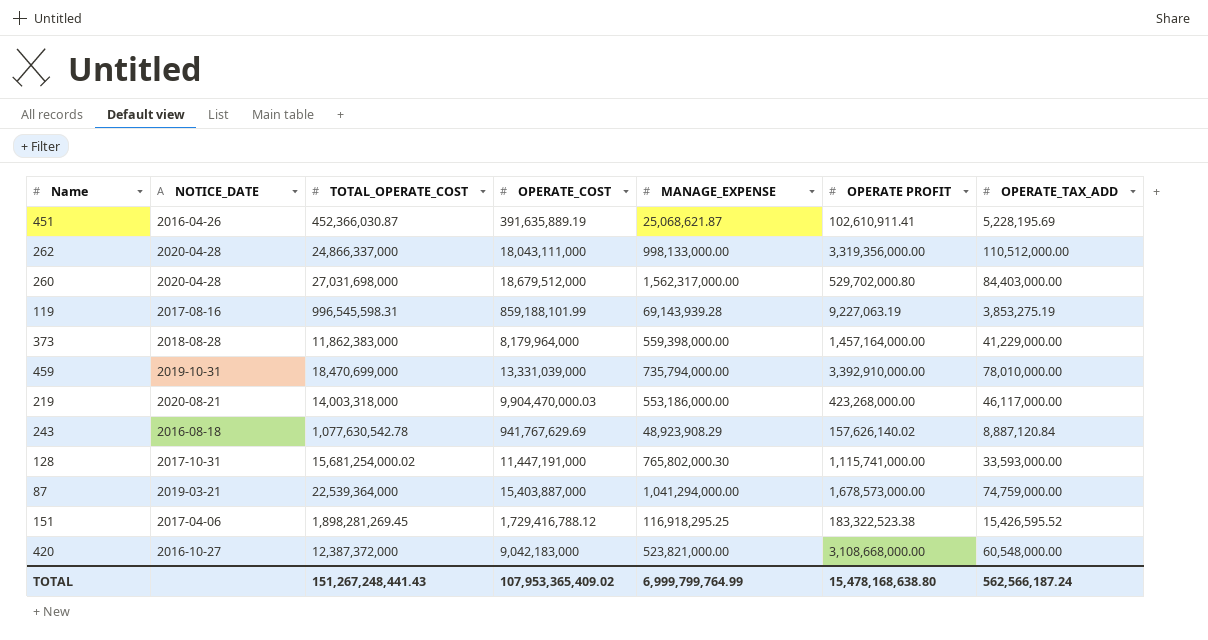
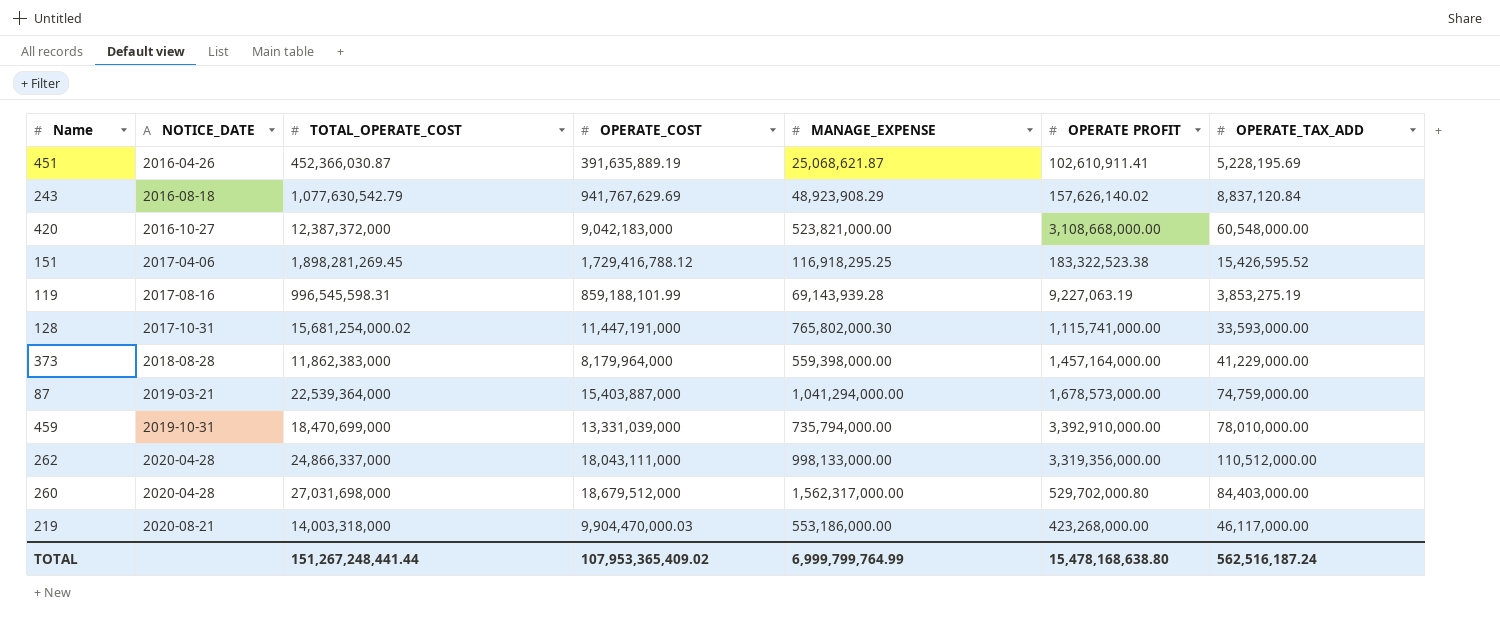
row order: none -> NOTICE_DATE ascending
243 | TOTAL_OPERATE_COST: 1,077,630,542.78 -> 1,077,630,542.79
243 | OPERATE_TAX_ADD: 8,887,120.84 -> 8,837,120.84
TOTAL | TOTAL_OPERATE_COST: 151,267,248,441.43 -> 151,267,248,441.44
TOTAL | OPERATE_TAX_ADD: 562,566,187.24 -> 562,516,187.24

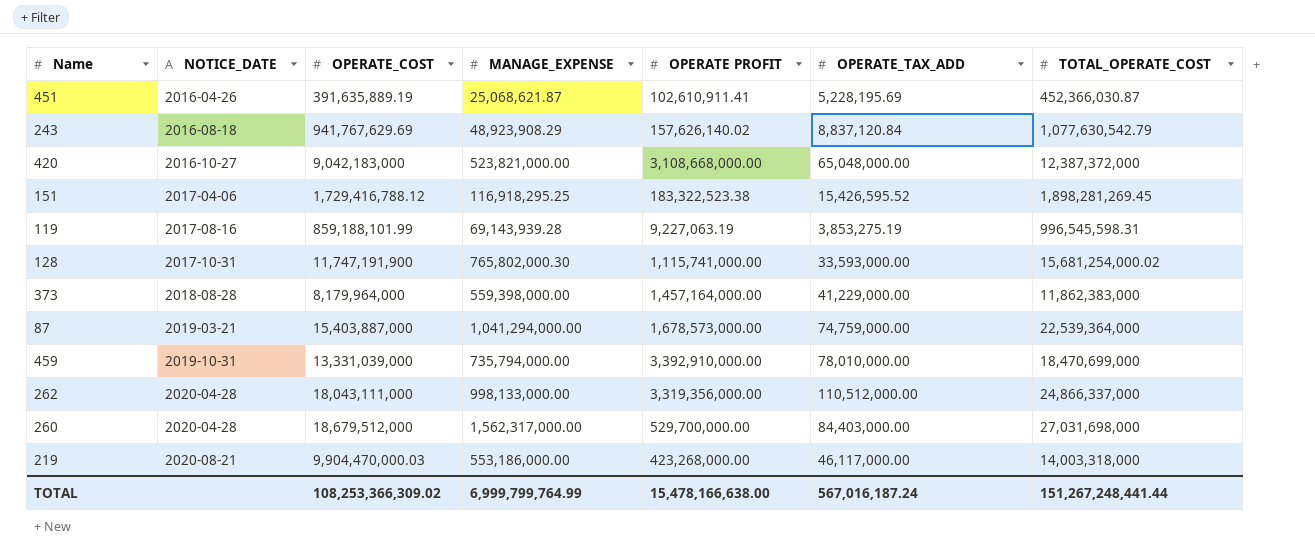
column TOTAL_OPERATE_COST | position: 3 -> 7
420 | OPERATE_TAX_ADD: 60,548,000.00 -> 65,048,000.00
128 | OPERATE_COST: 11,447,191,000 -> 11,747,191,900
260 | OPERATE PROFIT: 529,702,000.80 -> 529,700,000.00
TOTAL | OPERATE_COST: 107,953,365,409.02 -> 108,253,366,309.02
TOTAL | OPERATE PROFIT: 15,478,168,638.80 -> 15,478,166,638.00
TOTAL | OPERATE_TAX_ADD: 562,516,187.24 -> 567,016,187.24

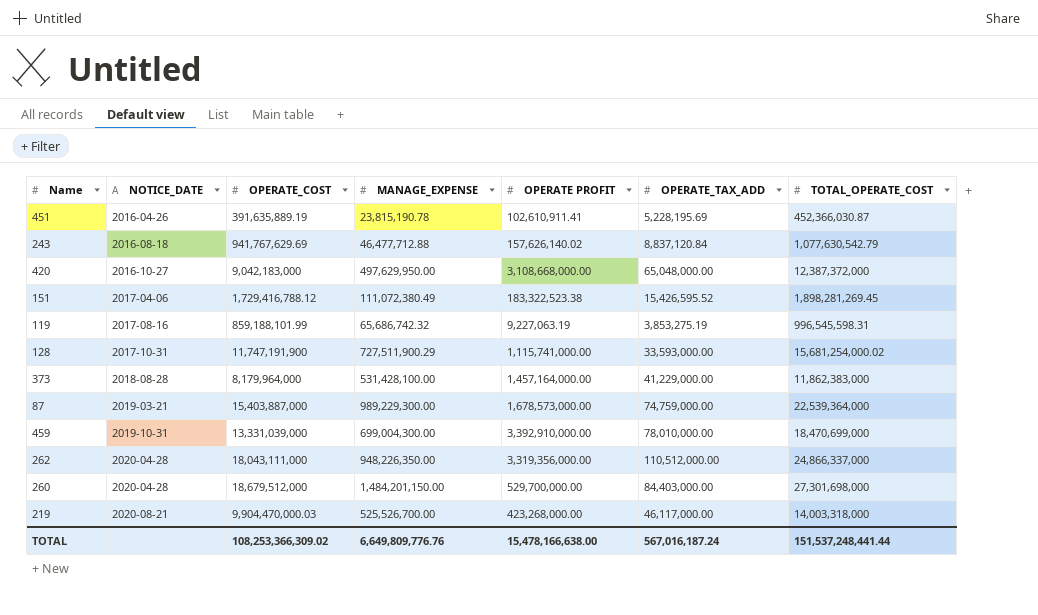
451 | MANAGE_EXPENSE: 25,068,621.87 -> 23,815,190.78
243 | MANAGE_EXPENSE: 48,923,908.29 -> 46,477,712.88
420 | MANAGE_EXPENSE: 523,821,000.00 -> 497,629,950.00
151 | MANAGE_EXPENSE: 116,918,295.25 -> 111,072,380.49
119 | MANAGE_EXPENSE: 69,143,939.28 -> 65,686,742.32
128 | MANAGE_EXPENSE: 765,802,000.30 -> 727,511,900.29
373 | MANAGE_EXPENSE: 559,398,000.00 -> 531,428,100.00
87 | MANAGE_EXPENSE: 1,041,294,000.00 -> 989,229,300.00
459 | MANAGE_EXPENSE: 735,794,000.00 -> 699,004,300.00
262 | MANAGE_EXPENSE: 998,133,000.00 -> 948,226,350.00
260 | MANAGE_EXPENSE: 1,562,317,000.00 -> 1,484,201,150.00
260 | TOTAL_OPERATE_COST: 27,031,698,000 -> 27,301,698,000
219 | MANAGE_EXPENSE: 553,186,000.00 -> 525,526,700.00
TOTAL | MANAGE_EXPENSE: 6,999,799,764.99 -> 6,649,809,776.76
TOTAL | TOTAL_OPERATE_COST: 151,267,248,441.44 -> 151,537,248,441.44

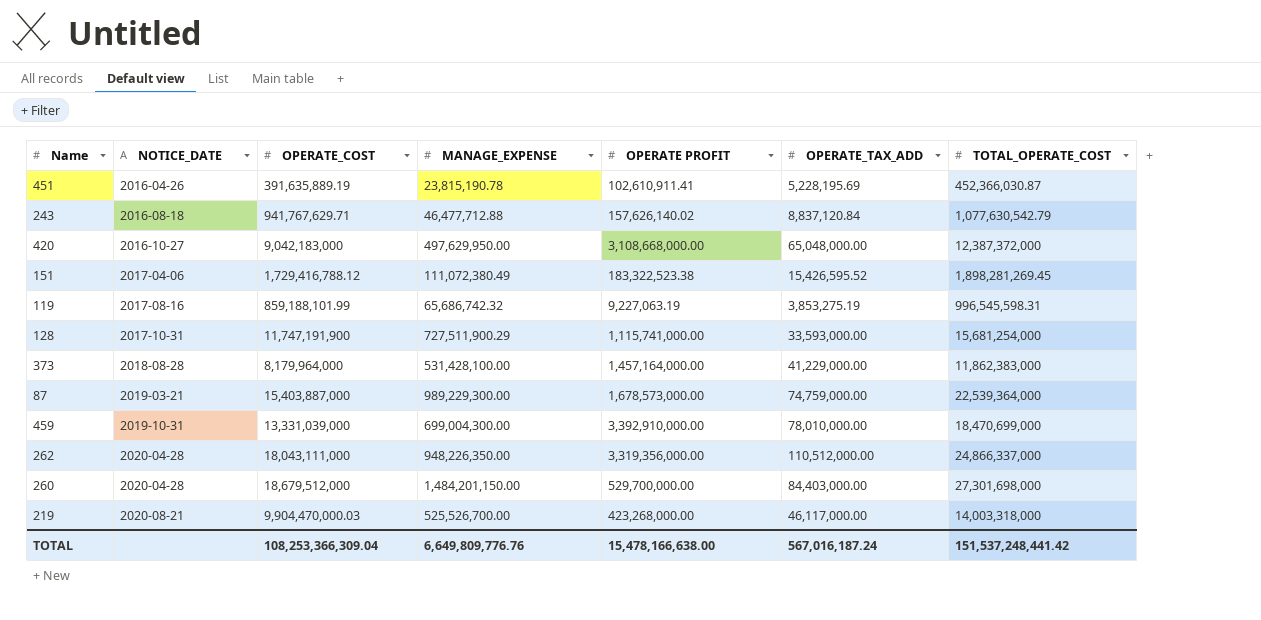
243 | OPERATE_COST: 941,767,629.69 -> 941,767,629.71
128 | TOTAL_OPERATE_COST: 15,681,254,000.02 -> 15,681,254,000
TOTAL | OPERATE_COST: 108,253,366,309.02 -> 108,253,366,309.04
TOTAL | TOTAL_OPERATE_COST: 151,537,248,441.44 -> 151,537,248,441.42

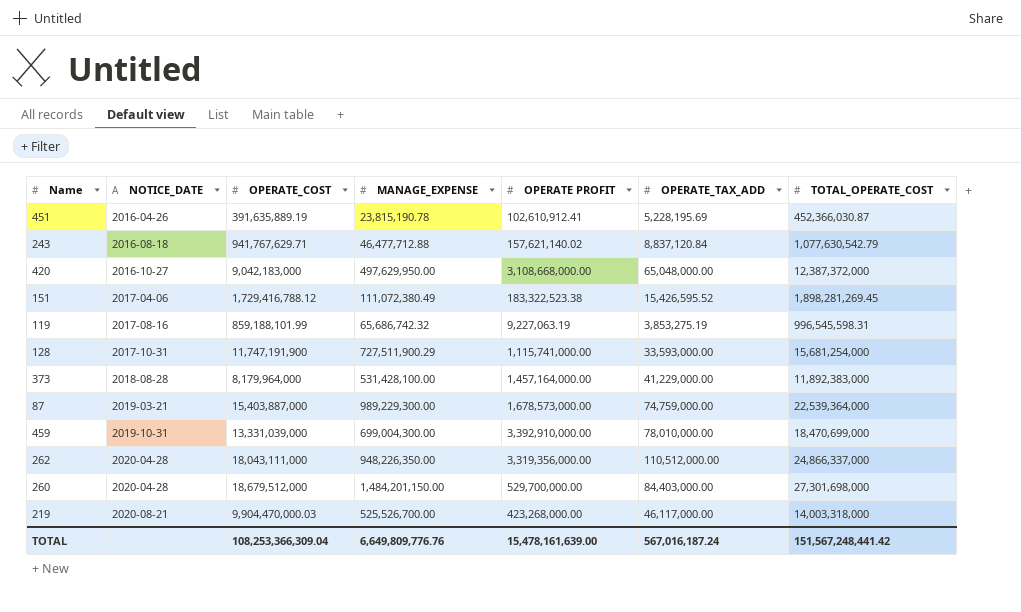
451 | OPERATE PROFIT: 102,610,911.41 -> 102,610,912.41
243 | OPERATE PROFIT: 157,626,140.02 -> 157,621,140.02
373 | TOTAL_OPERATE_COST: 11,862,383,000 -> 11,892,383,000
TOTAL | OPERATE PROFIT: 15,478,166,638.00 -> 15,478,161,639.00
TOTAL | TOTAL_OPERATE_COST: 151,537,248,441.42 -> 151,567,248,441.42

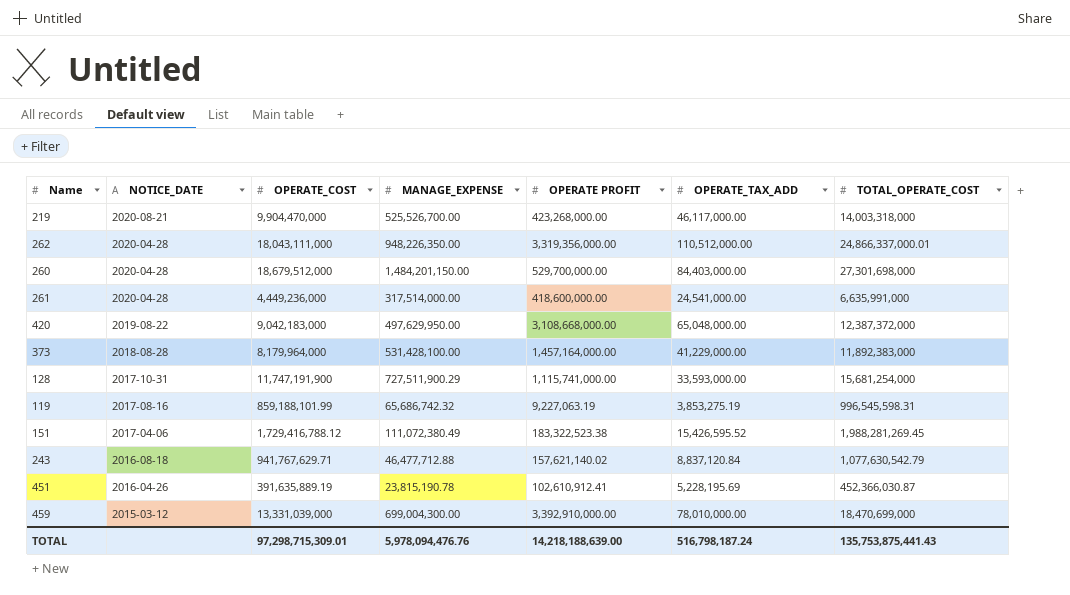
row order: NOTICE_DATE ascending -> NOTICE_DATE descending
row 87: 2019-03-21 | 15,403,887,000 | 989,229,300.00 | 1,678,573,000.00 | 74,759,000.00 | 22,539,364,000 -> none
219 | OPERATE_COST: 9,904,470,000.03 -> 9,904,470,000
262 | TOTAL_OPERATE_COST: 24,866,337,000 -> 24,866,337,000.01
row 261: none -> 2020-04-28 | 4,449,236,000 | 317,514,000.00 | 418,600,000.00 | 24,541,000.00 | 6,635,991,000
420 | NOTICE_DATE: 2016-10-27 -> 2019-08-22
151 | TOTAL_OPERATE_COST: 1,898,281,269.45 -> 1,988,281,269.45
459 | NOTICE_DATE: 2019-10-31 -> 2015-03-12
TOTAL | OPERATE_COST: 108,253,366,309.04 -> 97,298,715,309.01
TOTAL | MANAGE_EXPENSE: 6,649,809,776.76 -> 5,978,094,476.76
TOTAL | OPERATE PROFIT: 15,478,161,639.00 -> 14,218,188,639.00
TOTAL | OPERATE_TAX_ADD: 567,016,187.24 -> 516,798,187.24
TOTAL | TOTAL_OPERATE_COST: 151,567,248,441.42 -> 135,753,875,441.43

